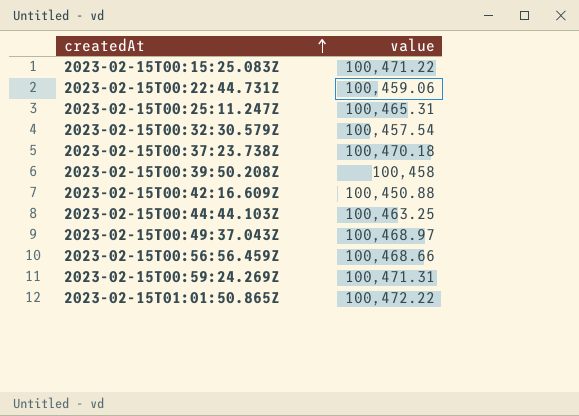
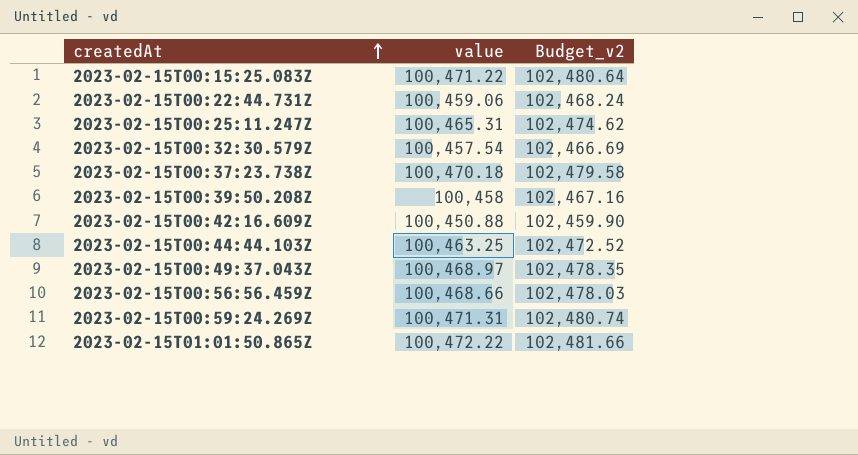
column Budget_v2 | formula: none -> [value] * 1.02

